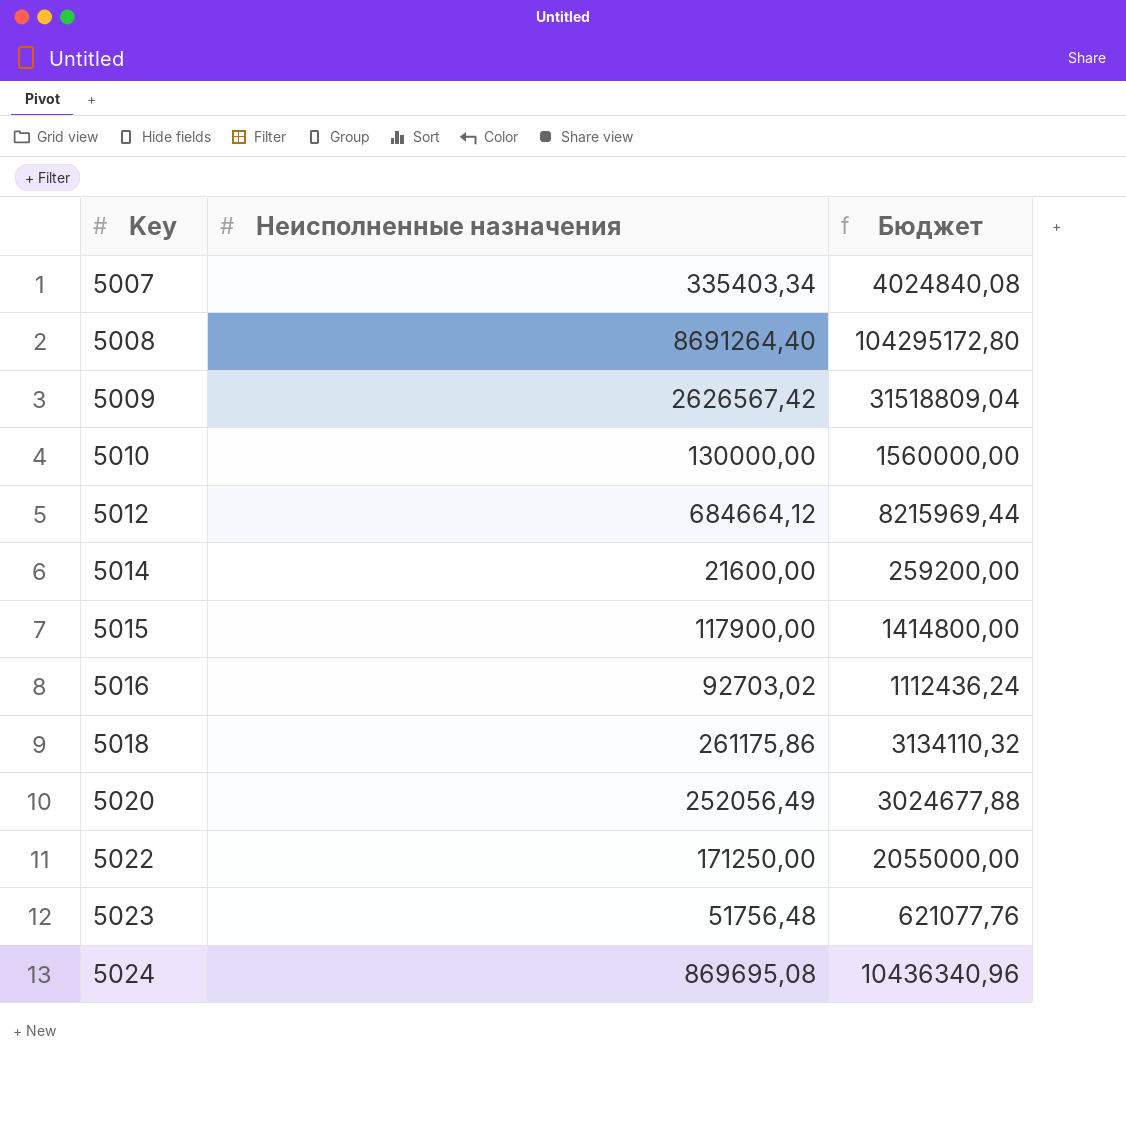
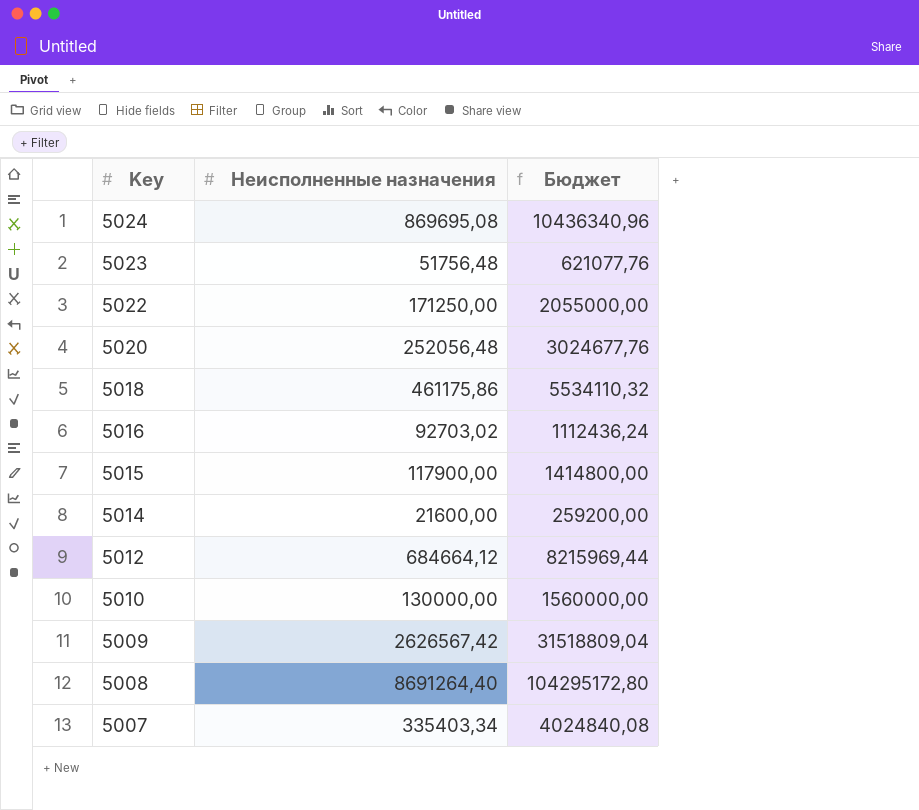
row order: Key ascending -> Key descending
5020 | Неисполненные назначения: 252056,49 -> 252056,48
5020 | Бюджет: 3024677,88 -> 3024677,76
5018 | Неисполненные назначения: 261175,86 -> 461175,86
5018 | Бюджет: 3134110,32 -> 5534110,32

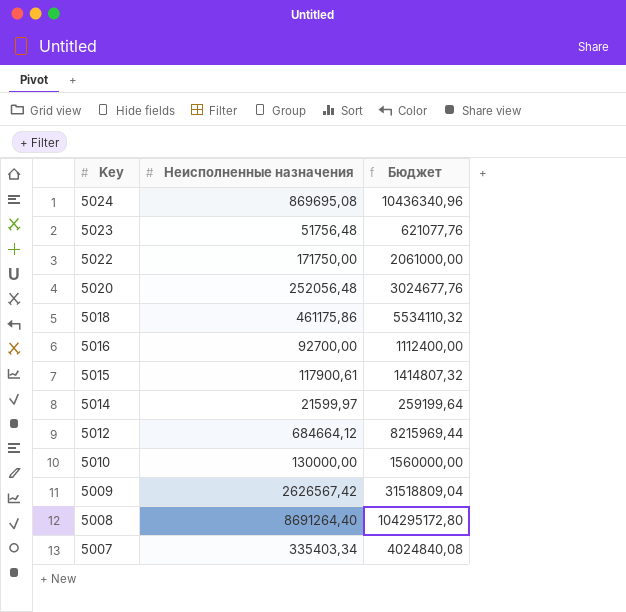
5022 | Неисполненные назначения: 171250,00 -> 171750,00
5022 | Бюджет: 2055000,00 -> 2061000,00
5016 | Неисполненные назначения: 92703,02 -> 92700,00
5016 | Бюджет: 1112436,24 -> 1112400,00
5015 | Неисполненные назначения: 117900,00 -> 117900,61
5015 | Бюджет: 1414800,00 -> 1414807,32
5014 | Неисполненные назначения: 21600,00 -> 21599,97
5014 | Бюджет: 259200,00 -> 259199,64

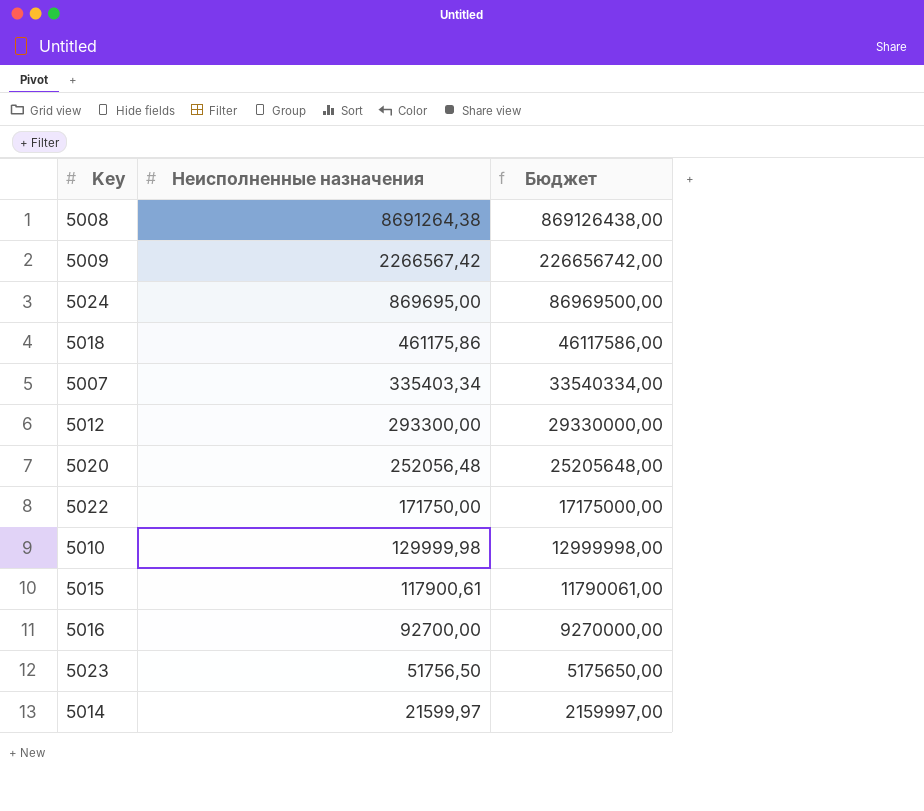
row order: Key descending -> Неисполненные назначения descending
column Бюджет | formula: [Неисполненные назначения] * 12 -> [Неисполненные назначения] * 100
5008 | Неисполненные назначения: 8691264,40 -> 8691264,38
5009 | Неисполненные назначения: 2626567,42 -> 2266567,42
5024 | Неисполненные назначения: 869695,08 -> 869695,00
5012 | Неисполненные назначения: 684664,12 -> 293300,00
5010 | Неисполненные назначения: 130000,00 -> 129999,98
5023 | Неисполненные назначения: 51756,48 -> 51756,50

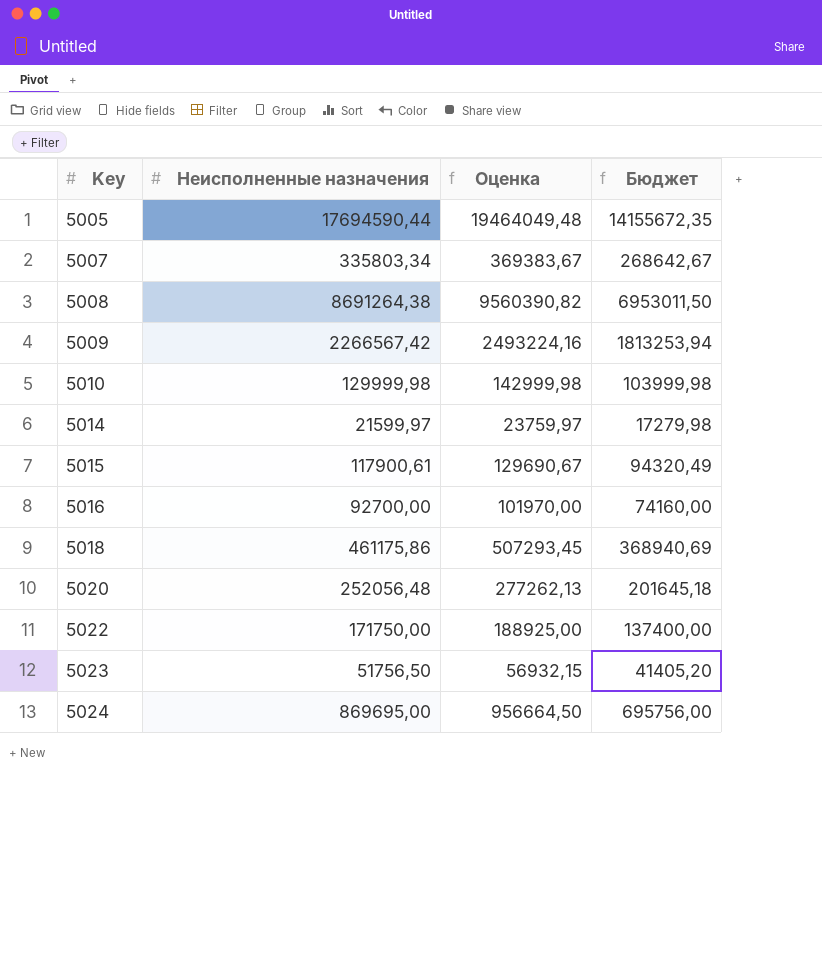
row order: Неисполненные назначения descending -> Key ascending
column Оценка | formula: none -> [Неисполненные назначения] * 1,1
column Бюджет | formula: [Неисполненные назначения] * 100 -> [Неисполненные назначения] * 0,8
row 5012: 293300,00 | 29330000,00 -> none
row 5005: none -> 17694590,44 | 19464049,48 | 14155672,35
5007 | Неисполненные назначения: 335403,34 -> 335803,34

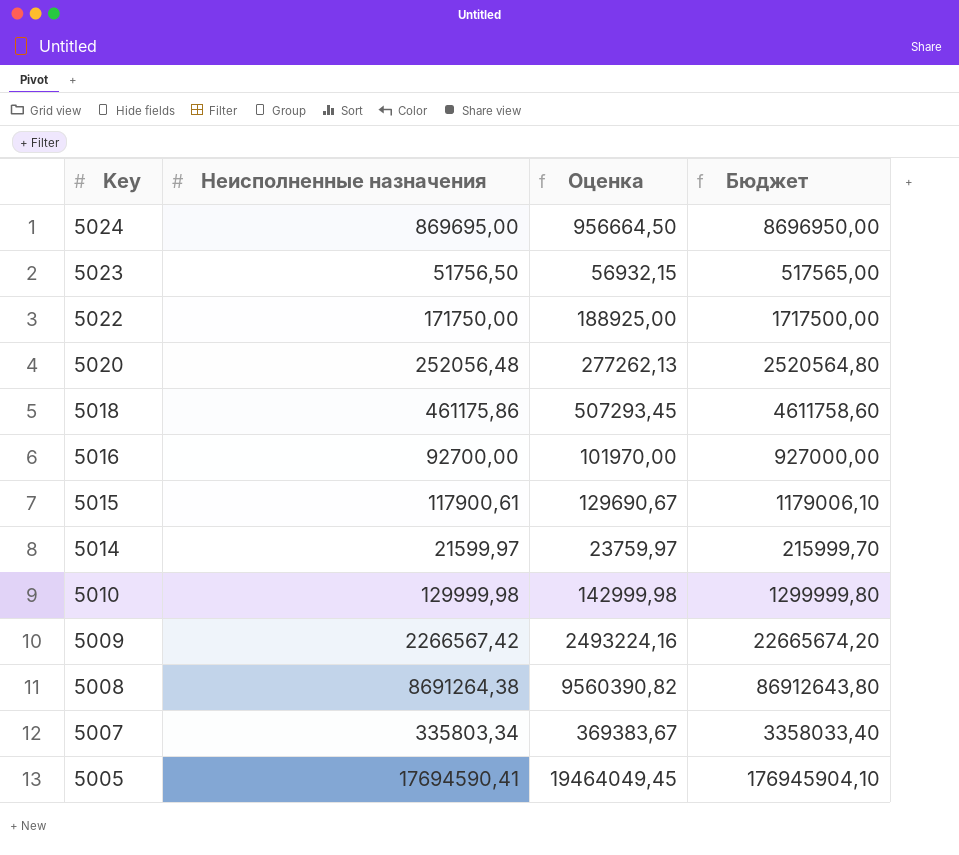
row order: Key ascending -> Key descending
column Бюджет | formula: [Неисполненные назначения] * 0,8 -> [Неисполненные назначения] * 10
5005 | Неисполненные назначения: 17694590,44 -> 17694590,41
5005 | Оценка: 19464049,48 -> 19464049,45

